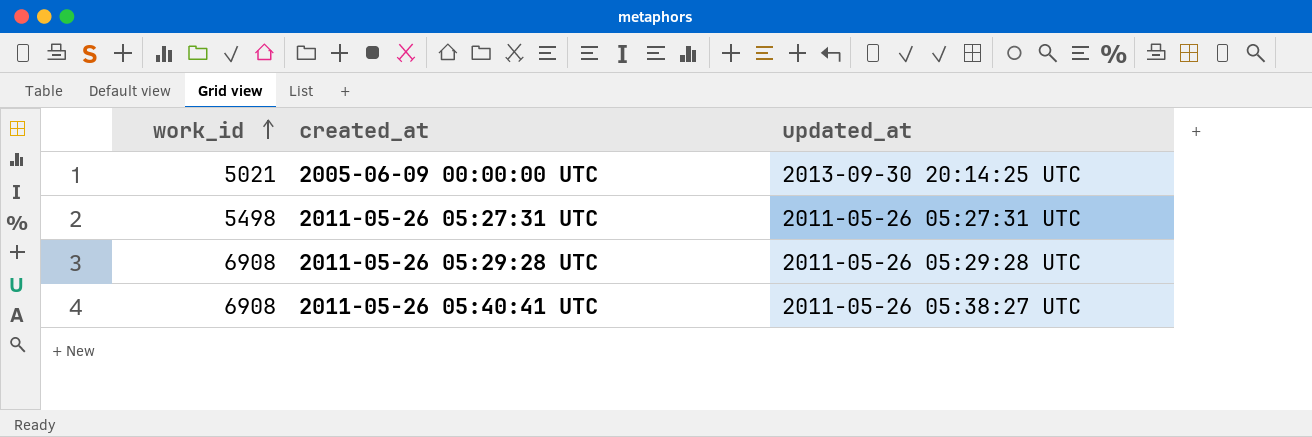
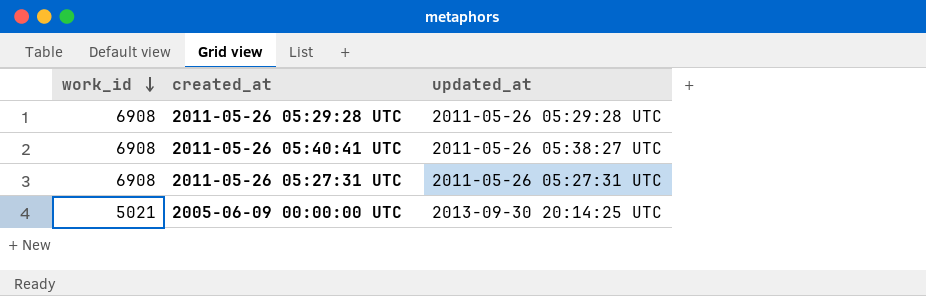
row order: work_id ascending -> work_id descending
2011-05-26 05:27:31 UTC | work_id: 5498 -> 6908

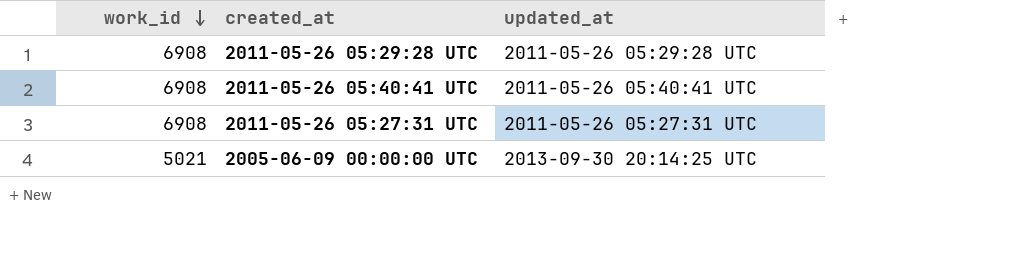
2011-05-26 05:40:41 UTC | updated_at: 2011-05-26 05:38:27 UTC -> 2011-05-26 05:40:41 UTC

